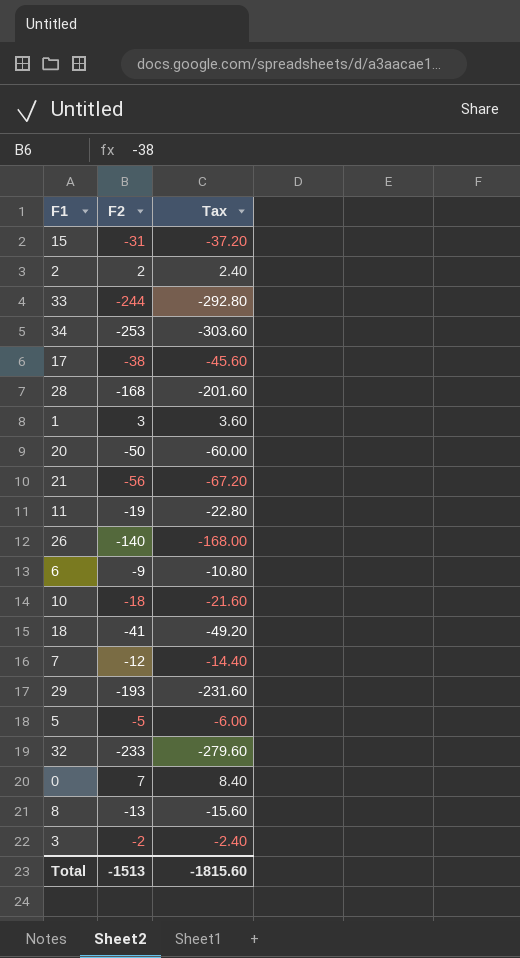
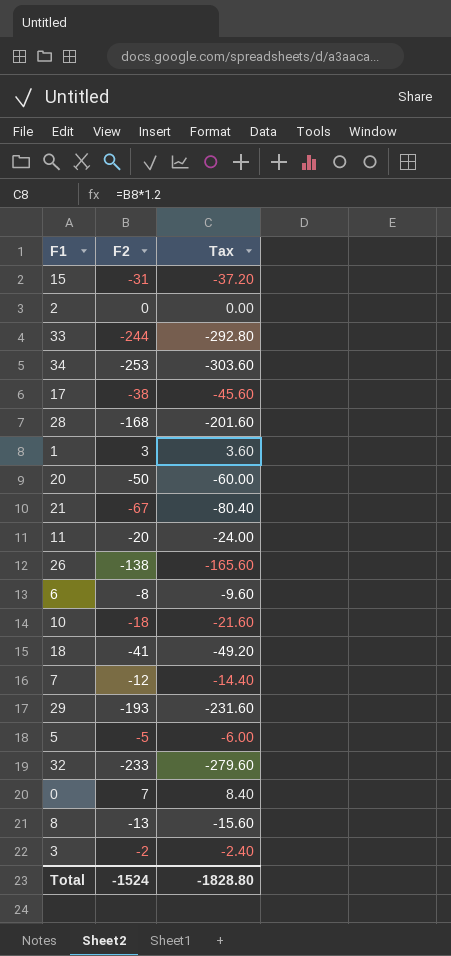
2 | F2: 2 -> 0
2 | Tax: 2.40 -> 0.00
21 | F2: -56 -> -67
21 | Tax: -67.20 -> -80.40
11 | F2: -19 -> -20
11 | Tax: -22.80 -> -24.00
26 | F2: -140 -> -138
26 | Tax: -168.00 -> -165.60
6 | F2: -9 -> -8
6 | Tax: -10.80 -> -9.60
Total | F2: -1513 -> -1524
Total | Tax: -1815.60 -> -1828.80

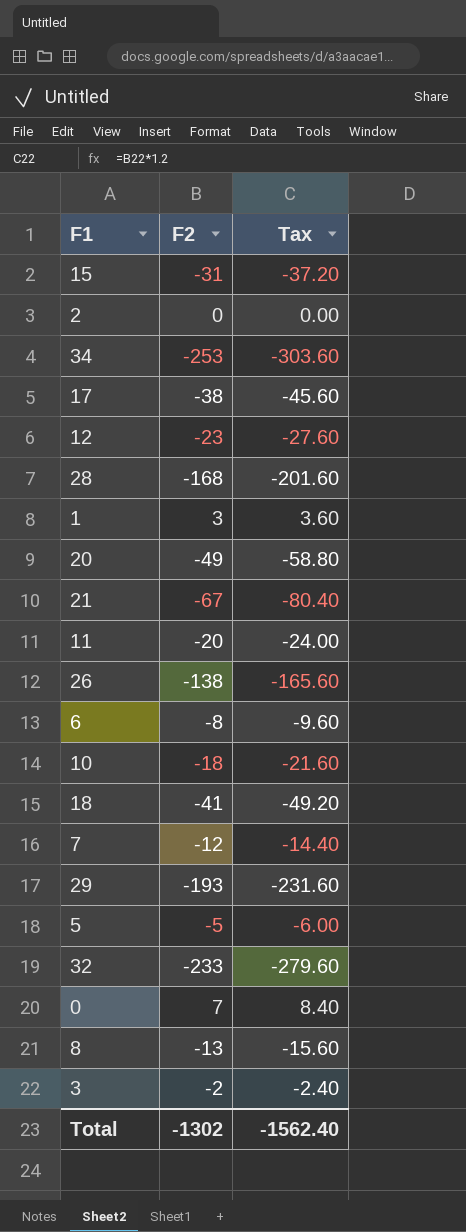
row 33: -244 | -292.80 -> none
row 12: none -> -23 | -27.60
20 | F2: -50 -> -49
20 | Tax: -60.00 -> -58.80
Total | F2: -1524 -> -1302
Total | Tax: -1828.80 -> -1562.40

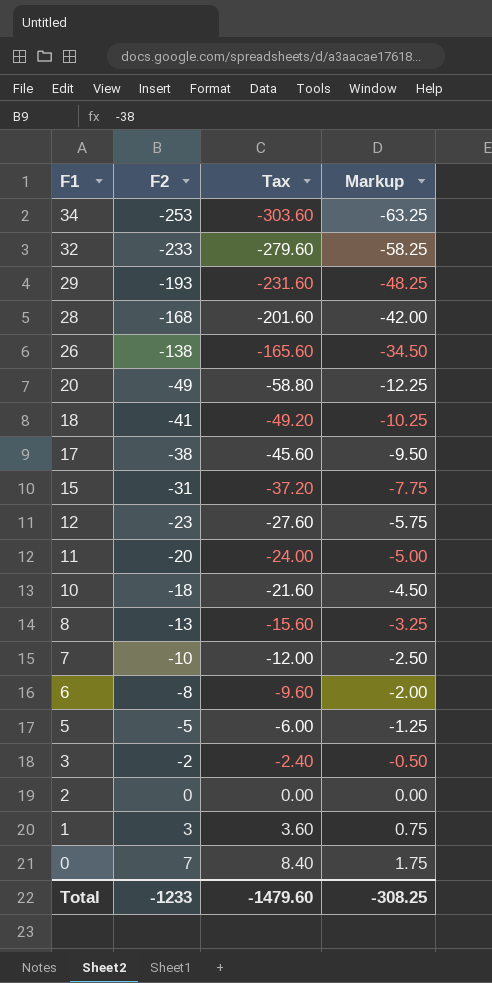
row order: none -> F1 descending
column Markup | formula: none -> [F2] * 0.25
row 21: -67 | -80.40 -> none
7 | F2: -12 -> -10
7 | Tax: -14.40 -> -12.00
Total | F2: -1302 -> -1233
Total | Tax: -1562.40 -> -1479.60

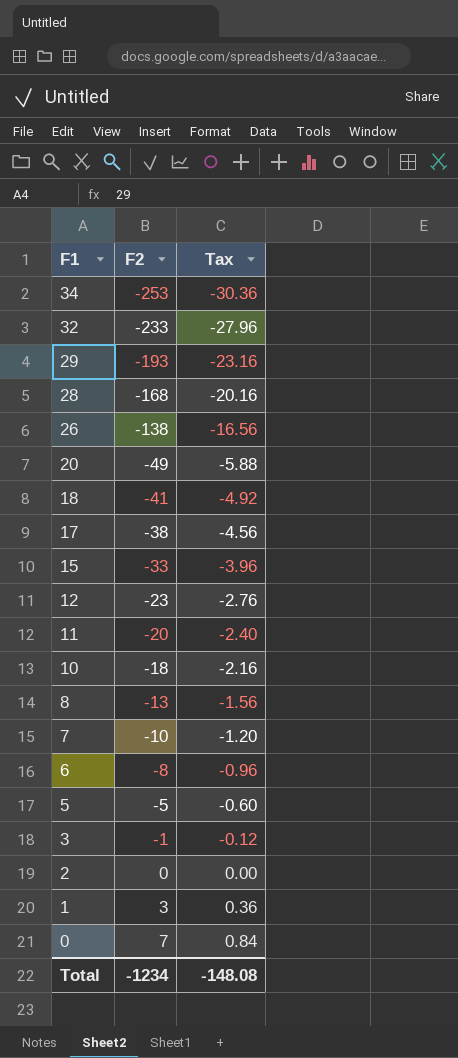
column Markup | formula: [F2] * 0.25 -> none
column Tax | formula: [F2] * 1.2 -> [F2] * 0.12
15 | F2: -31 -> -33
3 | F2: -2 -> -1
Total | F2: -1233 -> -1234
Total | Tax: -1479.60 -> -148.08

